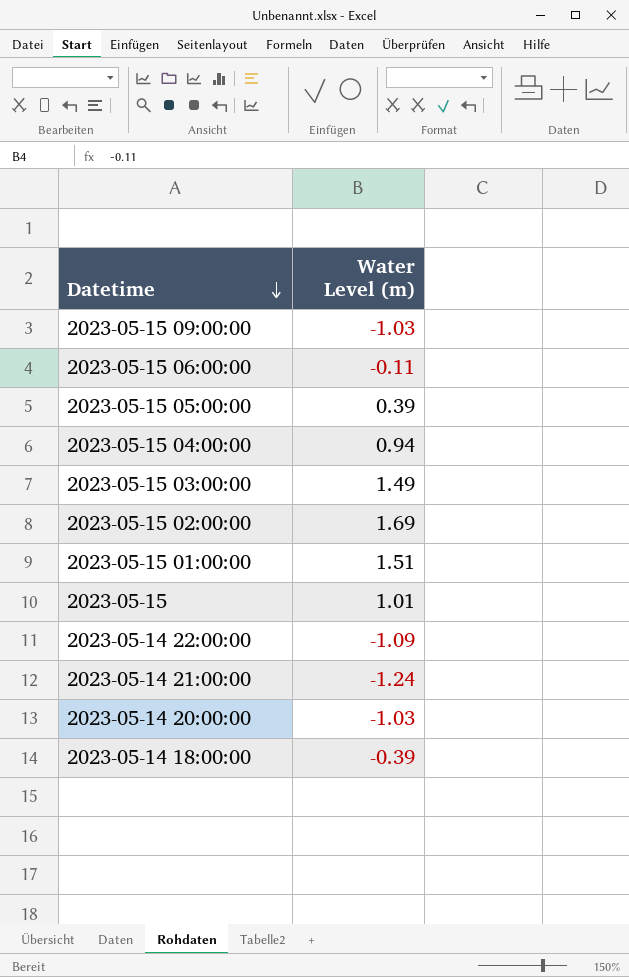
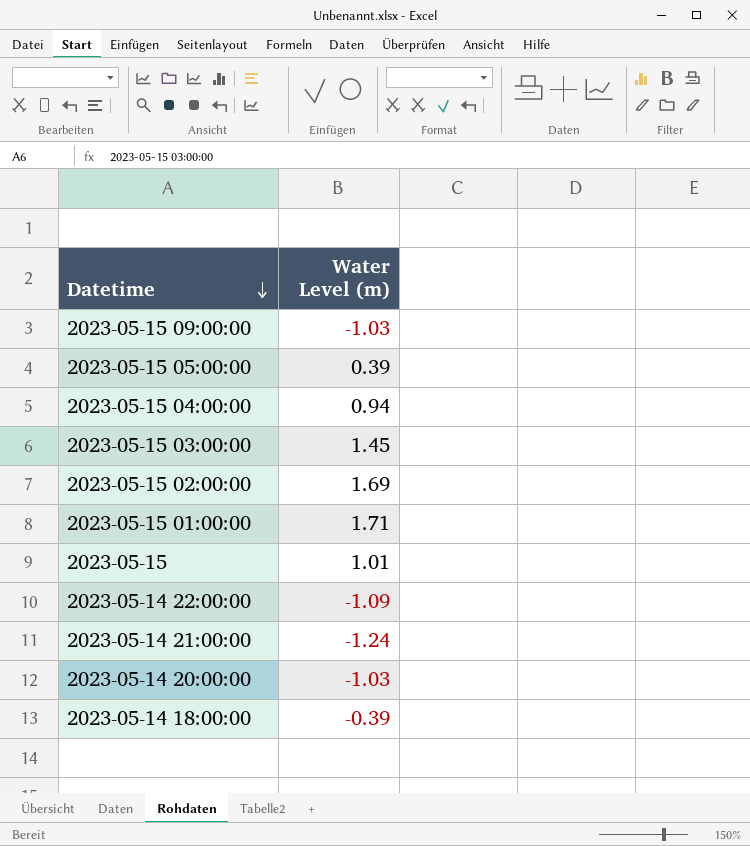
row 2023-05-15 06:00:00: -0.11 -> none
2023-05-15 03:00:00 | Water Level (m): 1.49 -> 1.45
2023-05-15 01:00:00 | Water Level (m): 1.51 -> 1.71

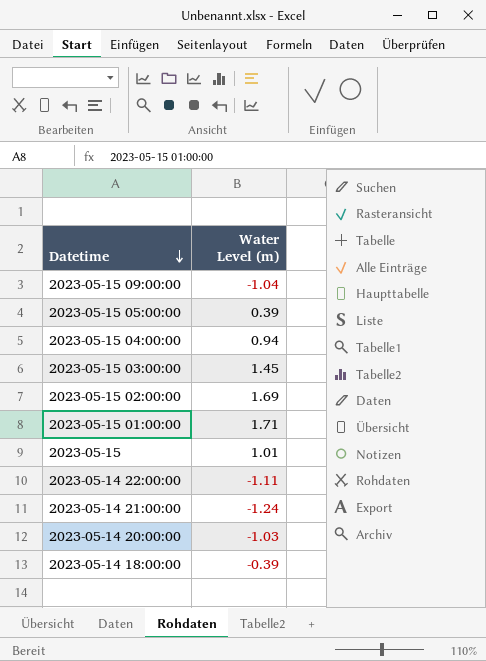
2023-05-15 09:00:00 | Water Level (m): -1.03 -> -1.04
2023-05-14 22:00:00 | Water Level (m): -1.09 -> -1.11

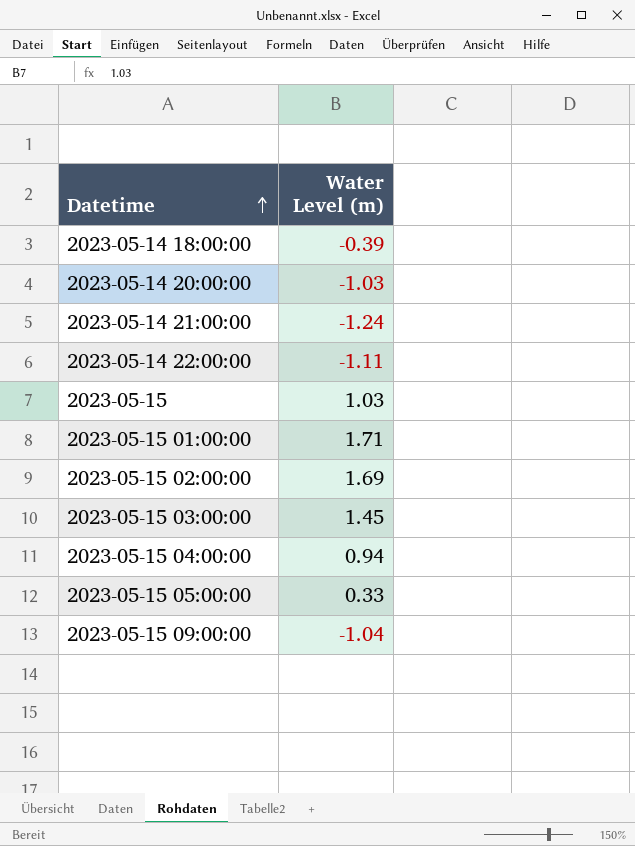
row order: Datetime descending -> Datetime ascending
2023-05-15 | Water Level (m): 1.01 -> 1.03
2023-05-15 05:00:00 | Water Level (m): 0.39 -> 0.33

